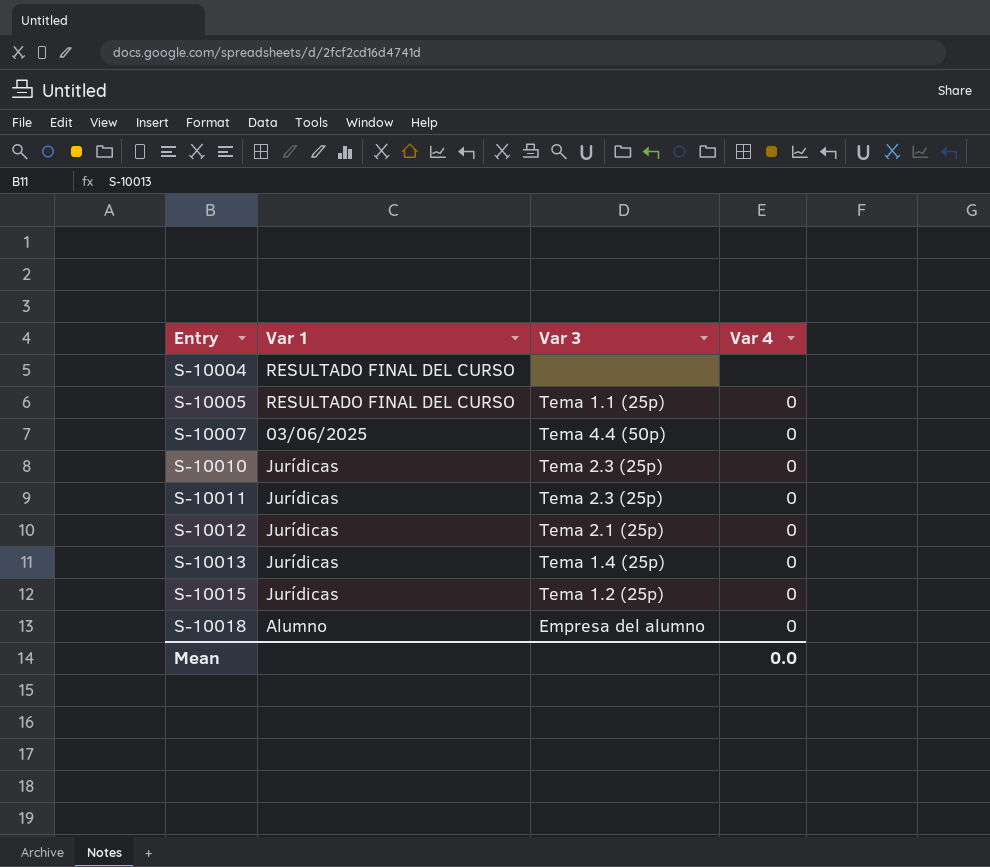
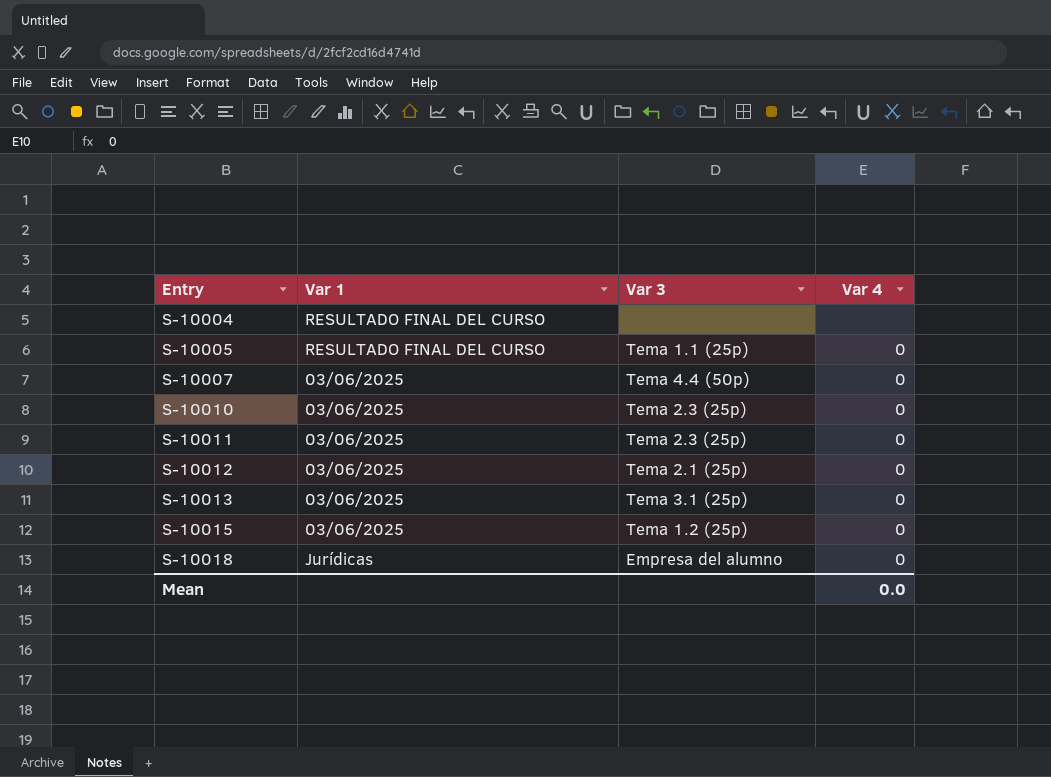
S-10010 | Var 1: Jurídicas -> 03/06/2025
S-10011 | Var 1: Jurídicas -> 03/06/2025
S-10012 | Var 1: Jurídicas -> 03/06/2025
S-10013 | Var 1: Jurídicas -> 03/06/2025
S-10013 | Var 3: Tema 1.4 (25p) -> Tema 3.1 (25p)
S-10015 | Var 1: Jurídicas -> 03/06/2025
S-10018 | Var 1: Alumno -> Jurídicas

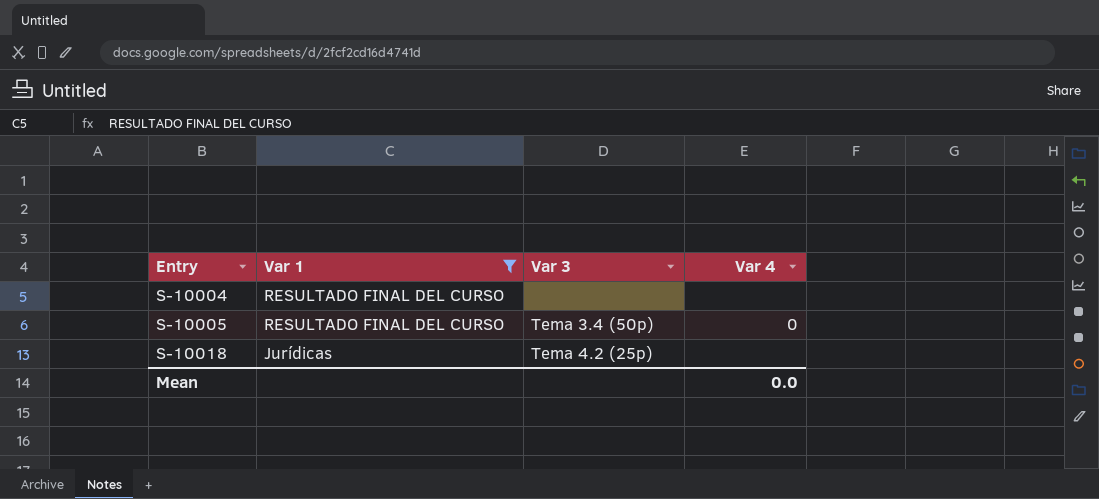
filter: none -> Var 1 != 03/06/2025
S-10005 | Var 3: Tema 1.1 (25p) -> Tema 3.4 (50p)
S-10018 | Var 3: Empresa del alumno -> Tema 4.2 (25p)
S-10018 | Var 4: 0 -> none

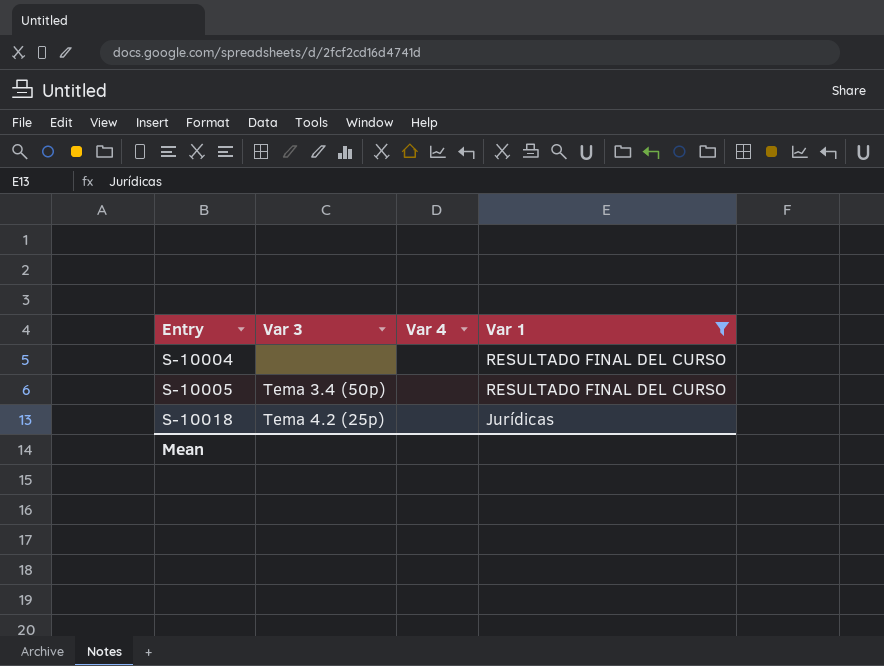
column Var 1 | position: 2 -> 4
S-10005 | Var 4: 0 -> none
Mean | Var 4: 0.0 -> none

